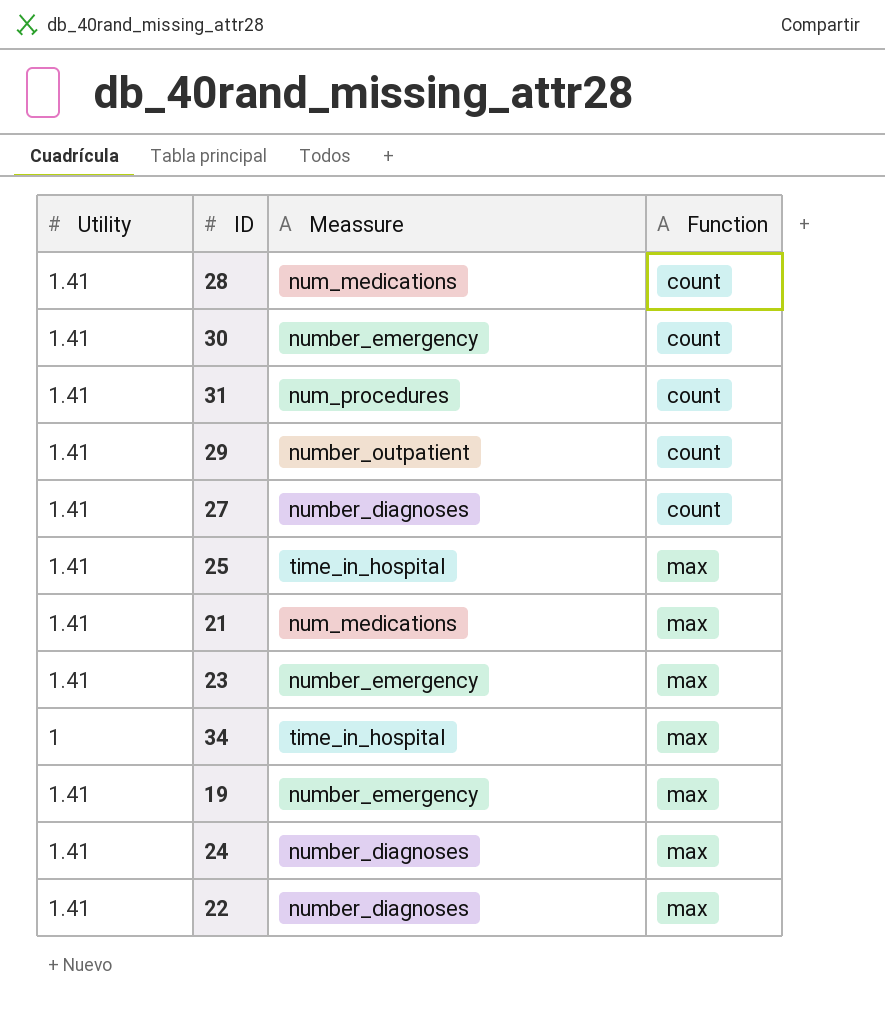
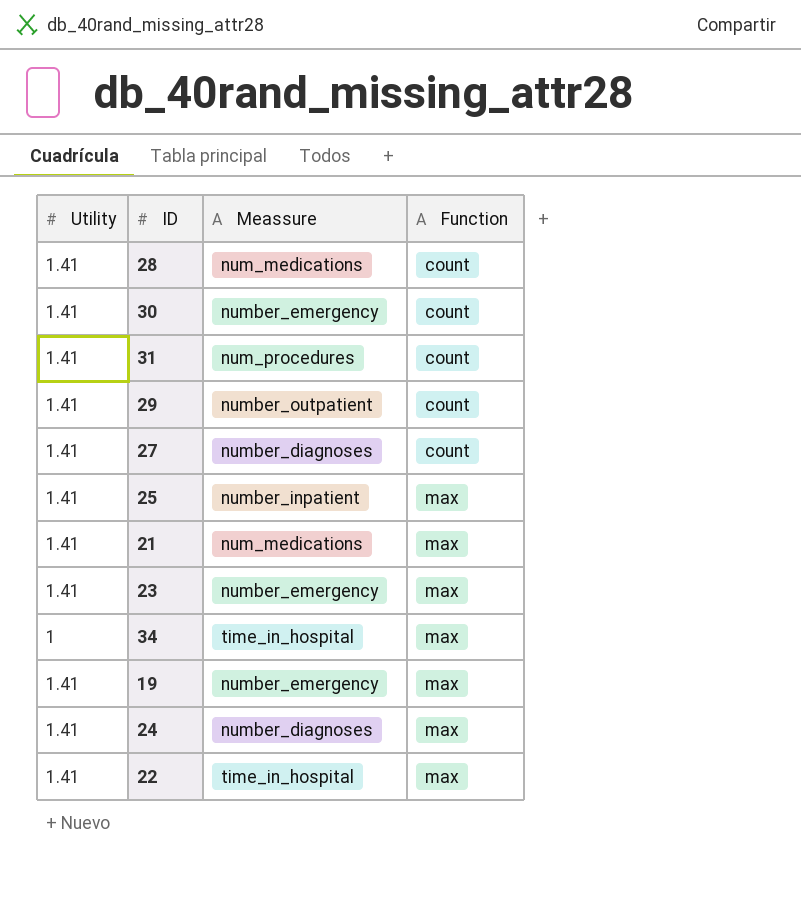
25 | Meassure: time_in_hospital -> number_inpatient
22 | Meassure: number_diagnoses -> time_in_hospital

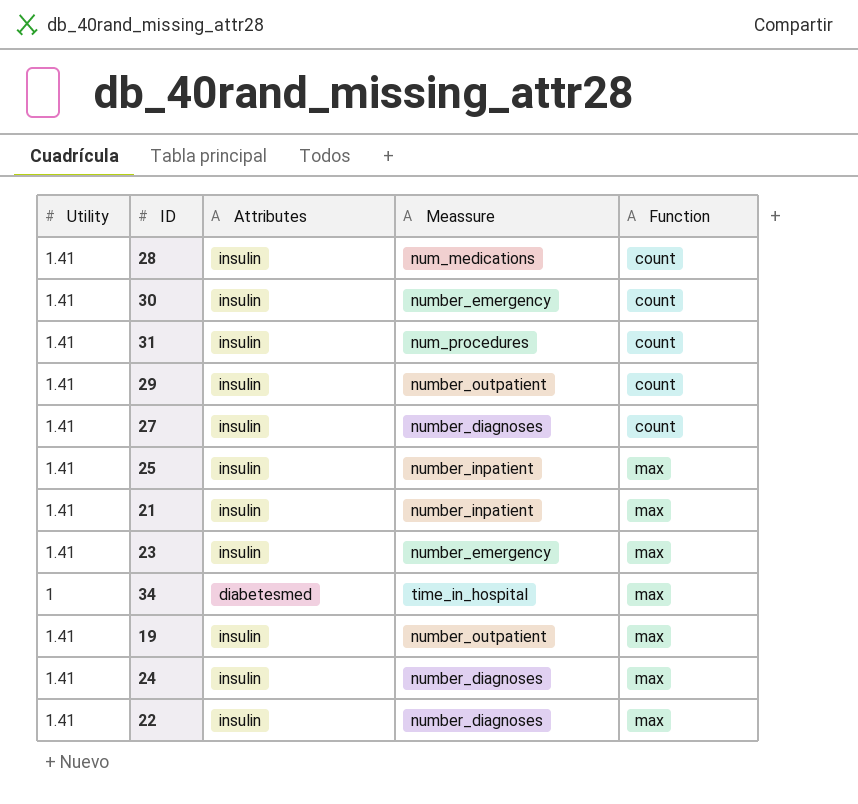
column Attributes | position: none -> 3
21 | Meassure: num_medications -> number_inpatient
19 | Meassure: number_emergency -> number_outpatient
22 | Meassure: time_in_hospital -> number_diagnoses

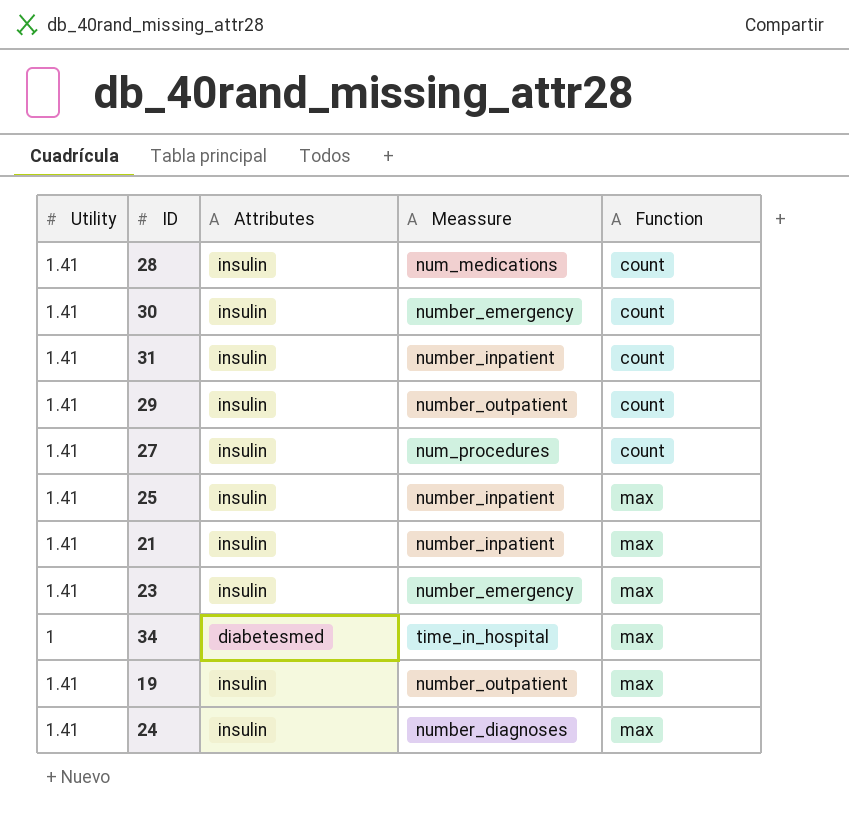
row 22: 1.41 | insulin | number_diagnoses | max -> none
31 | Meassure: num_procedures -> number_inpatient
27 | Meassure: number_diagnoses -> num_procedures

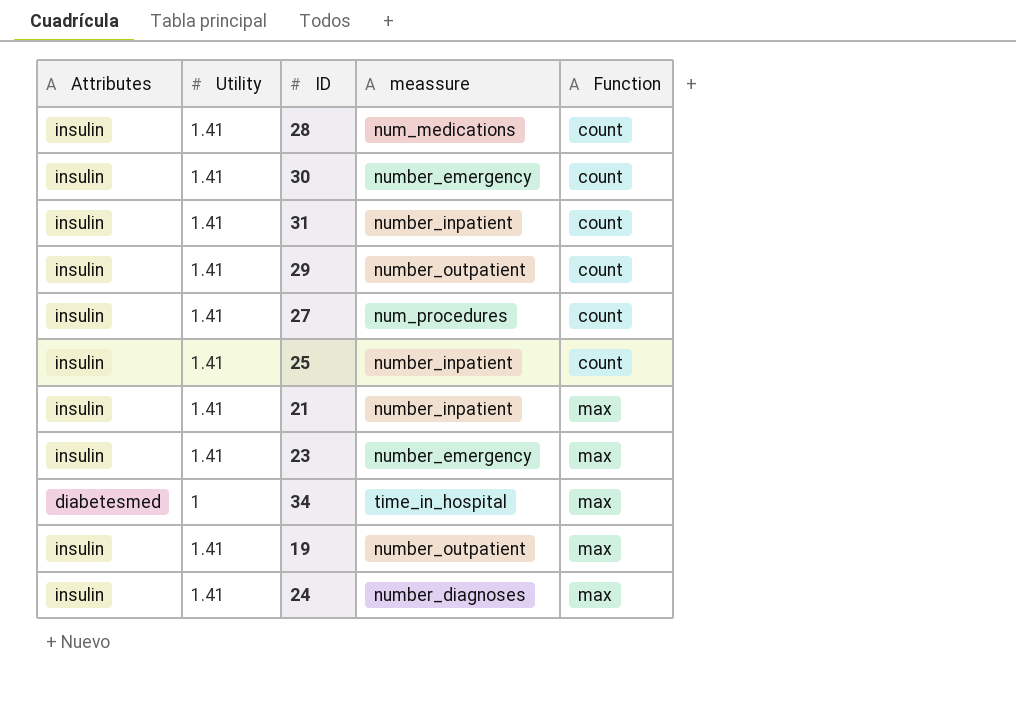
column Attributes | position: 3 -> 1
column name: Meassure -> meassure
25 | Function: max -> count

